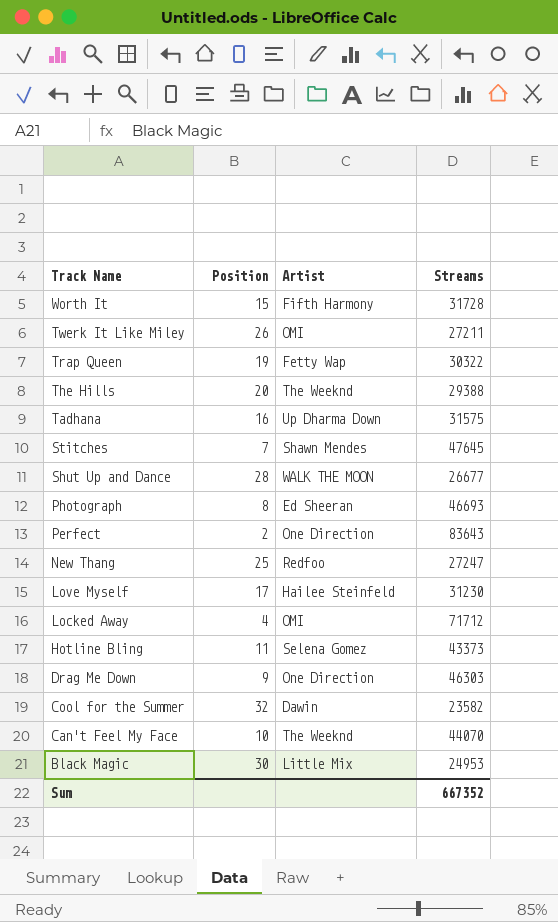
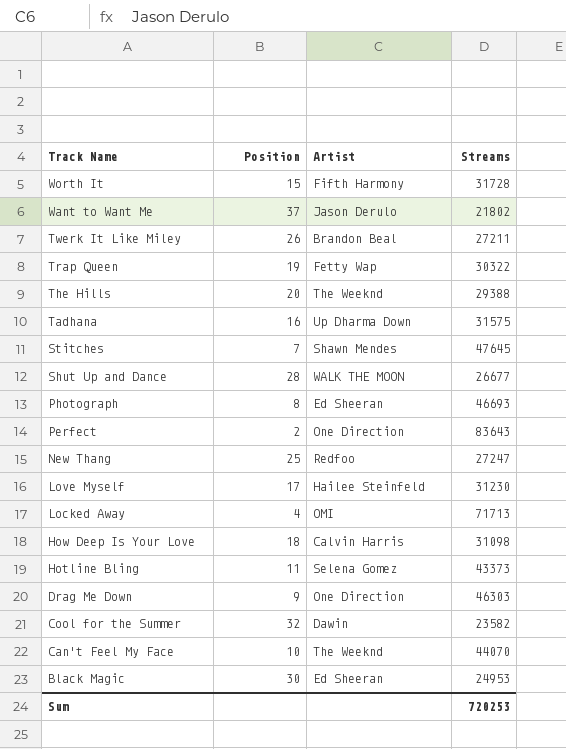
row Want to Want Me: none -> 37 | Jason Derulo | 21802
Twerk It Like Miley | Artist: OMI -> Brandon Beal
Locked Away | Streams: 71712 -> 71713
row How Deep Is Your Love: none -> 18 | Calvin Harris | 31098
Black Magic | Artist: Little Mix -> Ed Sheeran
Sum | Streams: 667352 -> 720253

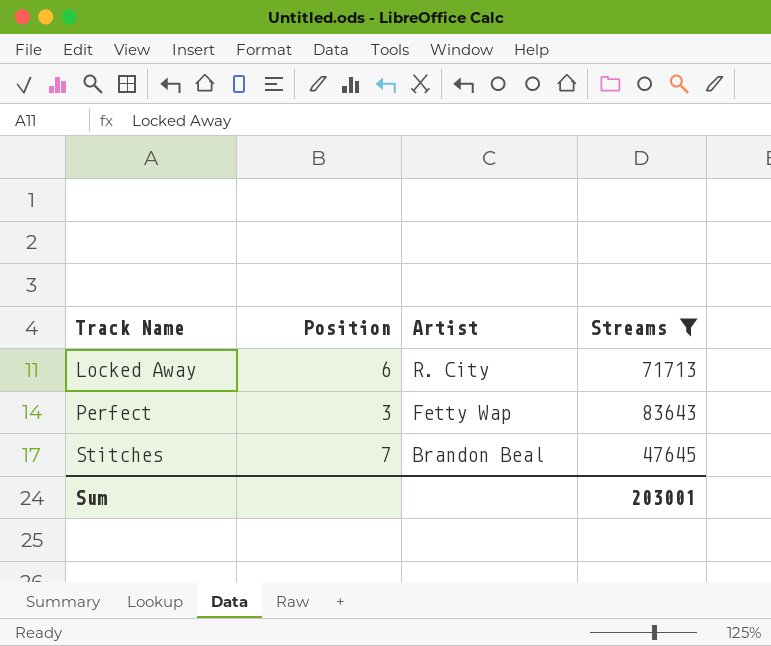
filter: none -> Streams >= 47645
row order: Track Name descending -> Track Name ascending
Locked Away | Position: 4 -> 6
Locked Away | Artist: OMI -> R. City
Perfect | Position: 2 -> 3
Perfect | Artist: One Direction -> Fetty Wap
Stitches | Artist: Shawn Mendes -> Brandon Beal
Sum | Streams: 720253 -> 203001

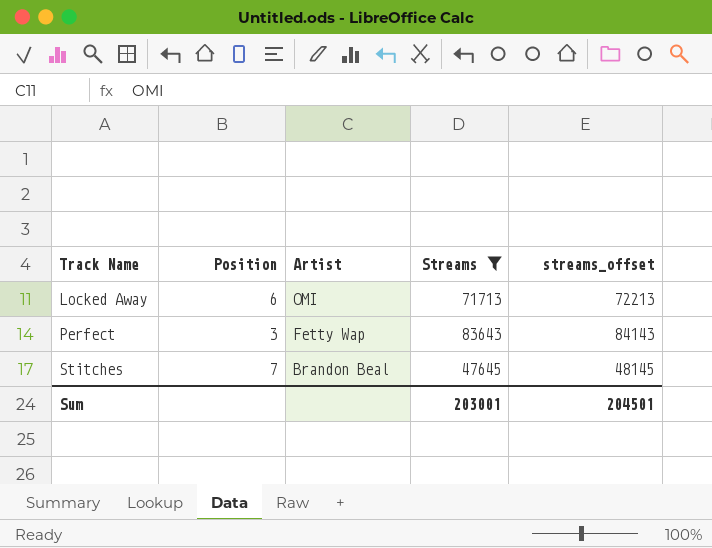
column streams_offset | formula: none -> [Streams] + 500
Locked Away | Artist: R. City -> OMI

